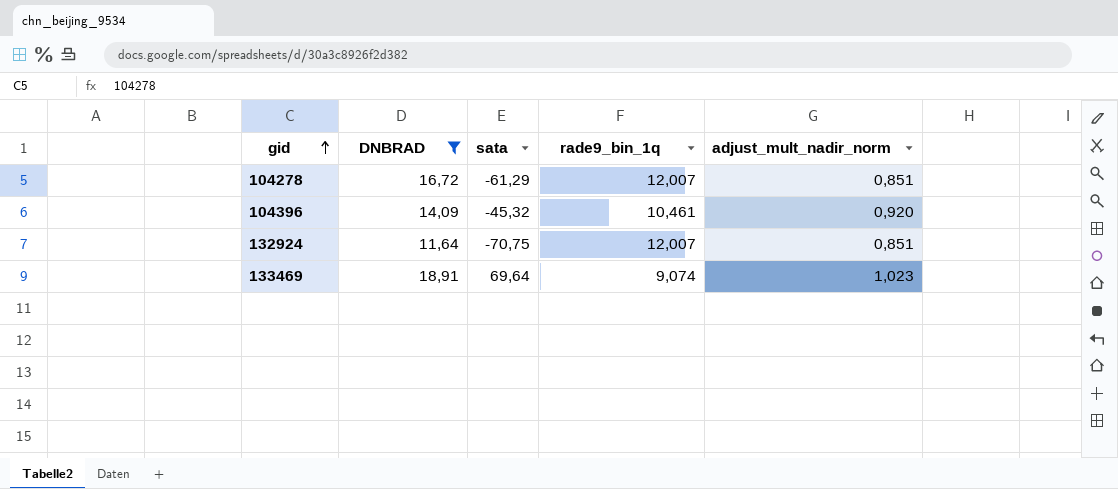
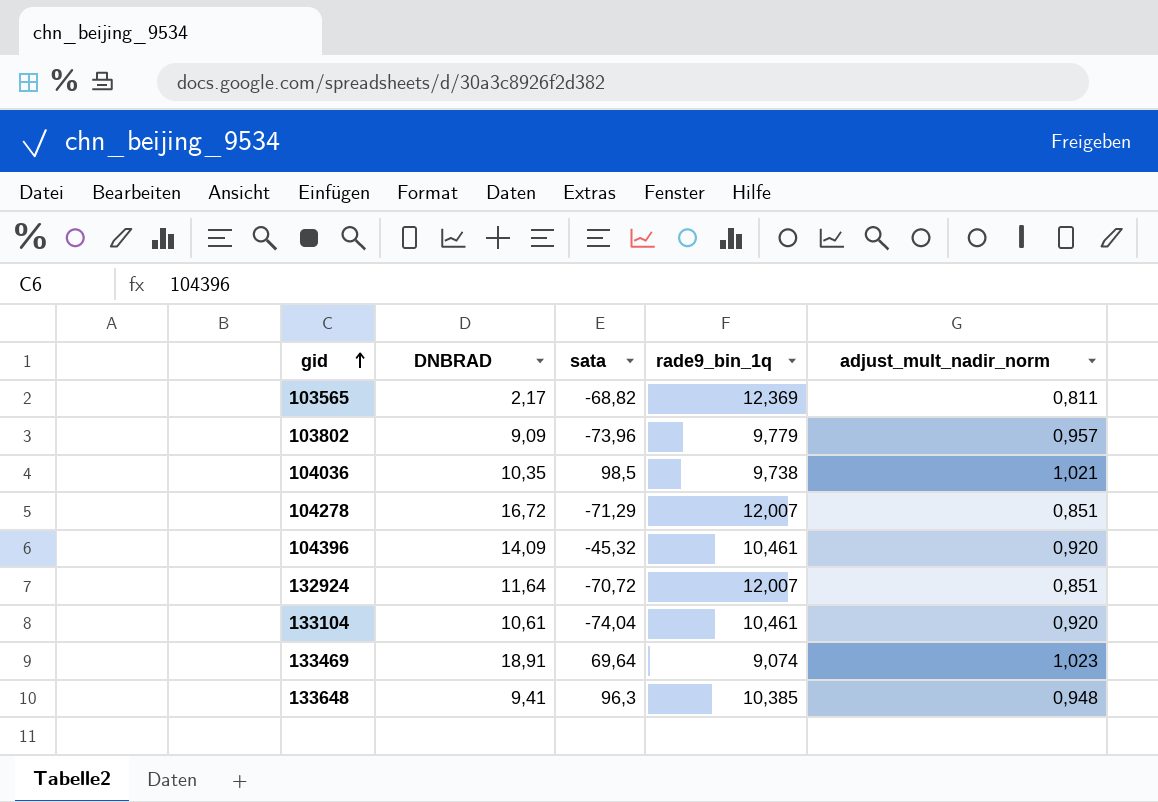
filter: DNBRAD >= 11,64 -> none
104278 | sata: -61,29 -> -71,29
132924 | sata: -70,75 -> -70,72

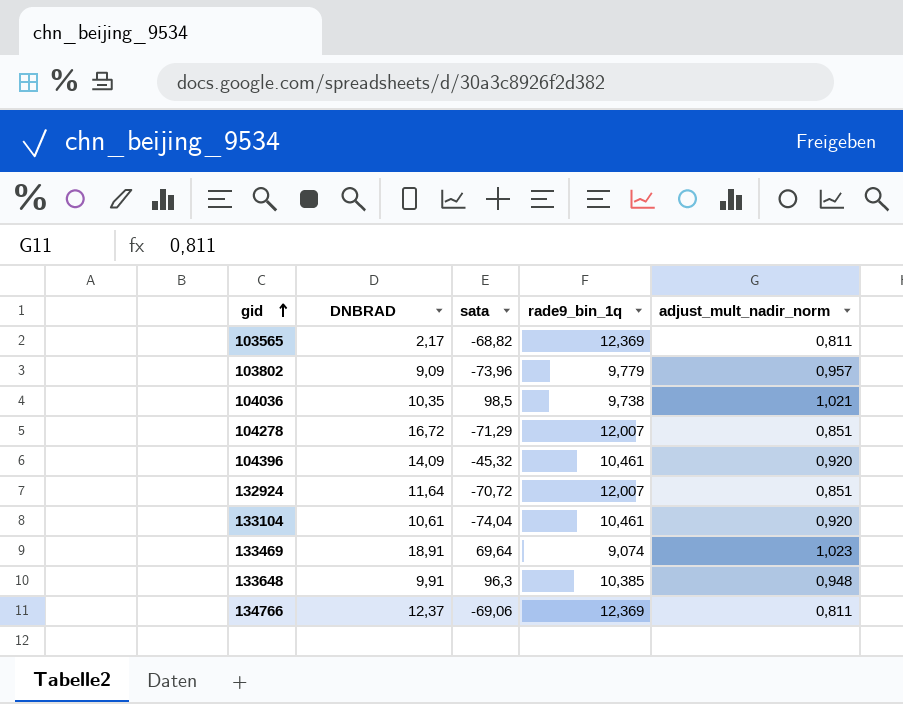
133648 | DNBRAD: 9,41 -> 9,91
row 134766: none -> 12,37 | -69,06 | 12,369 | 0,811

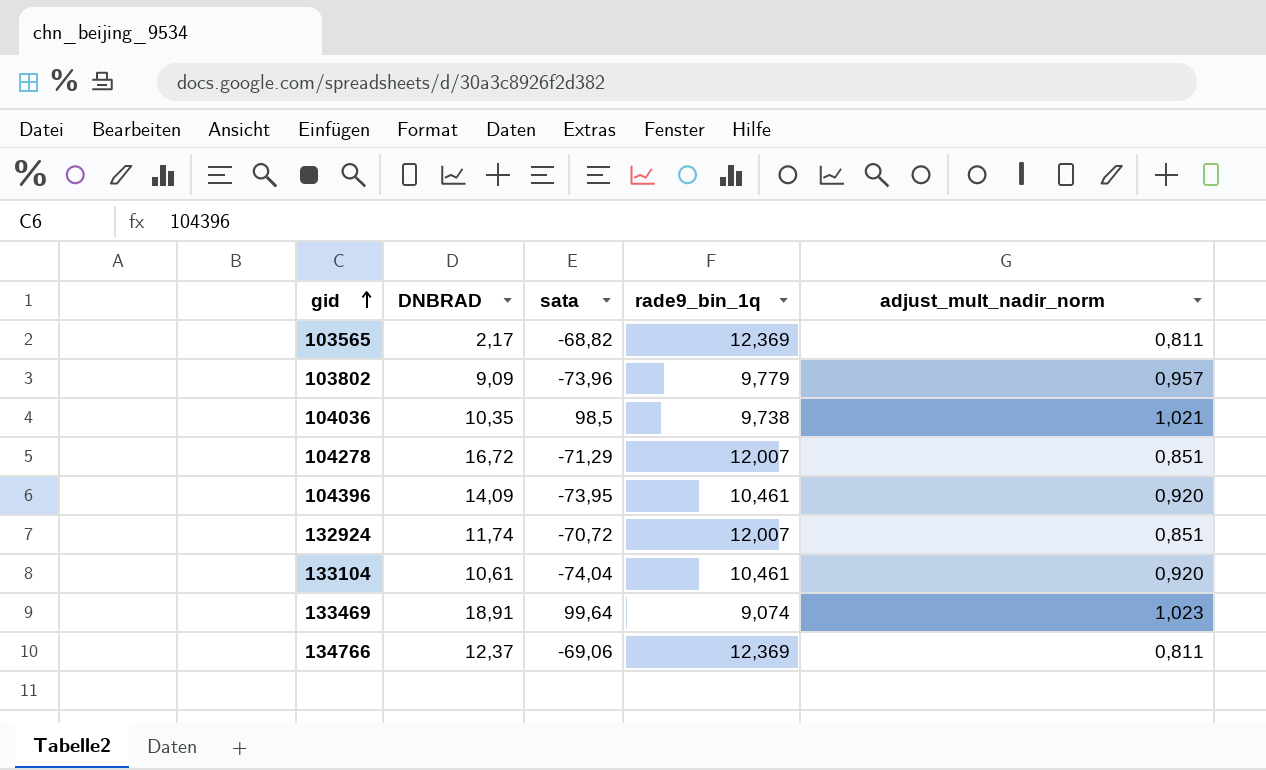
row 133648: 9,91 | 96,3 | 10,385 | 0,948 -> none
104396 | sata: -45,32 -> -73,95
132924 | DNBRAD: 11,64 -> 11,74
133469 | sata: 69,64 -> 99,64

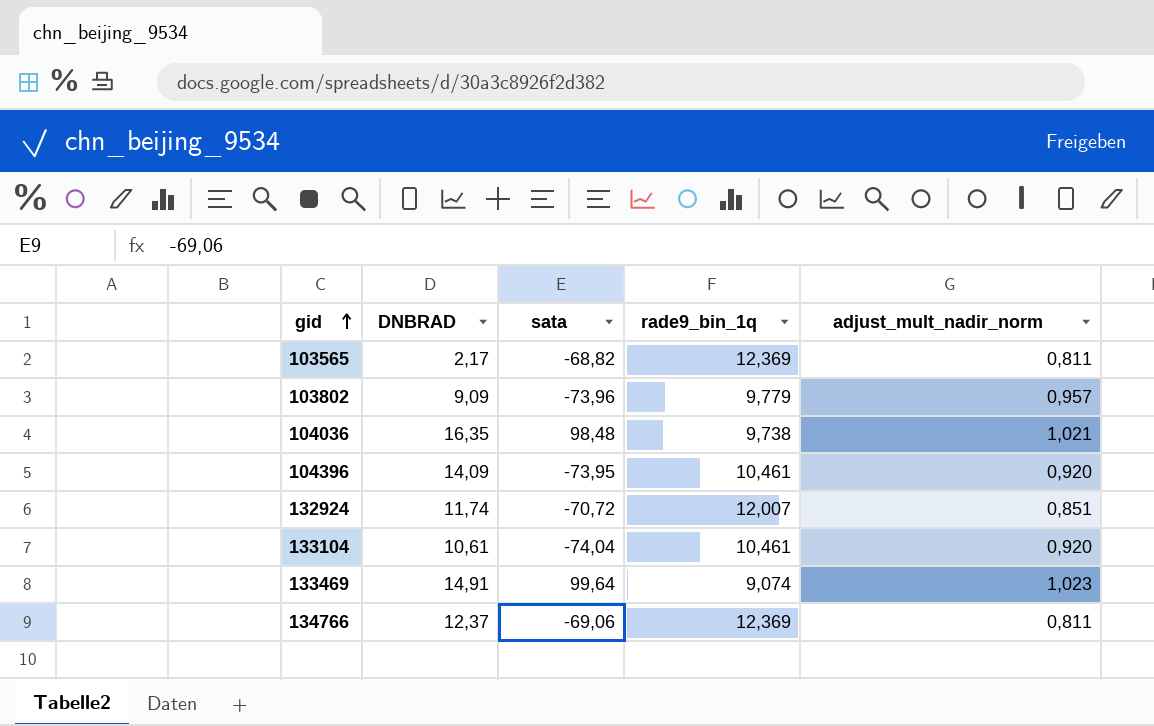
row 104278: 16,72 | -71,29 | 12,007 | 0,851 -> none
104036 | DNBRAD: 10,35 -> 16,35
104036 | sata: 98,5 -> 98,48
133469 | DNBRAD: 18,91 -> 14,91

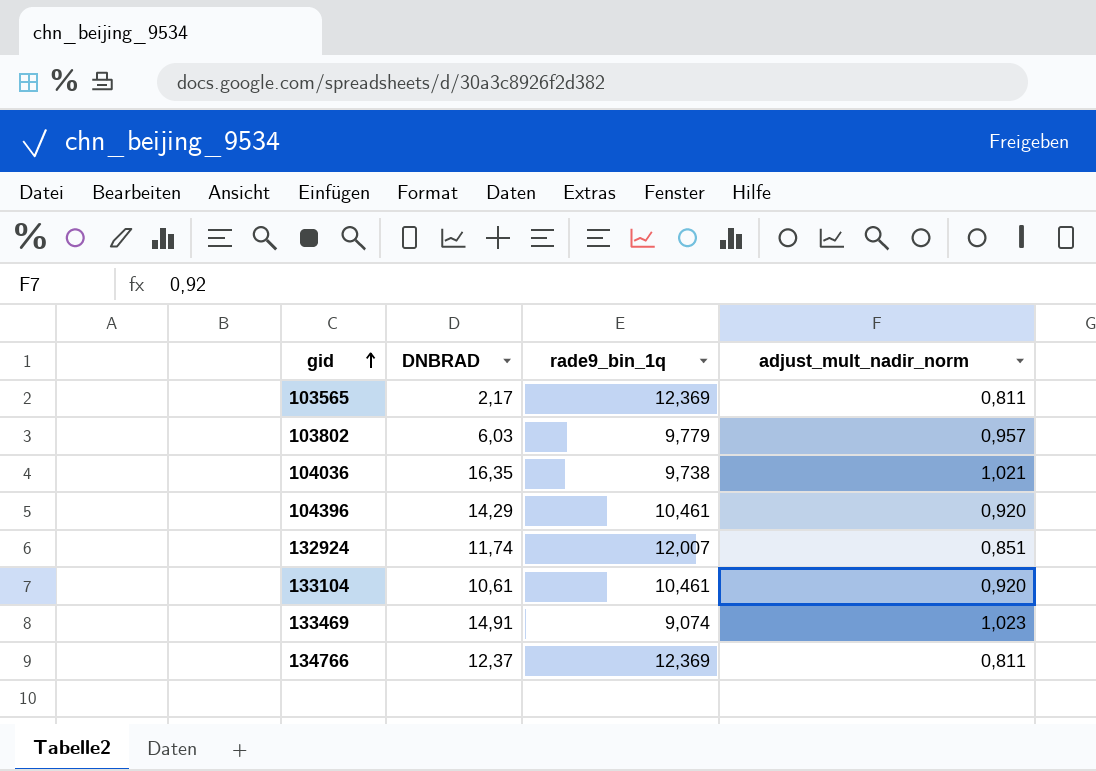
column sata | position: 3 -> none
103802 | DNBRAD: 9,09 -> 6,03
104396 | DNBRAD: 14,09 -> 14,29

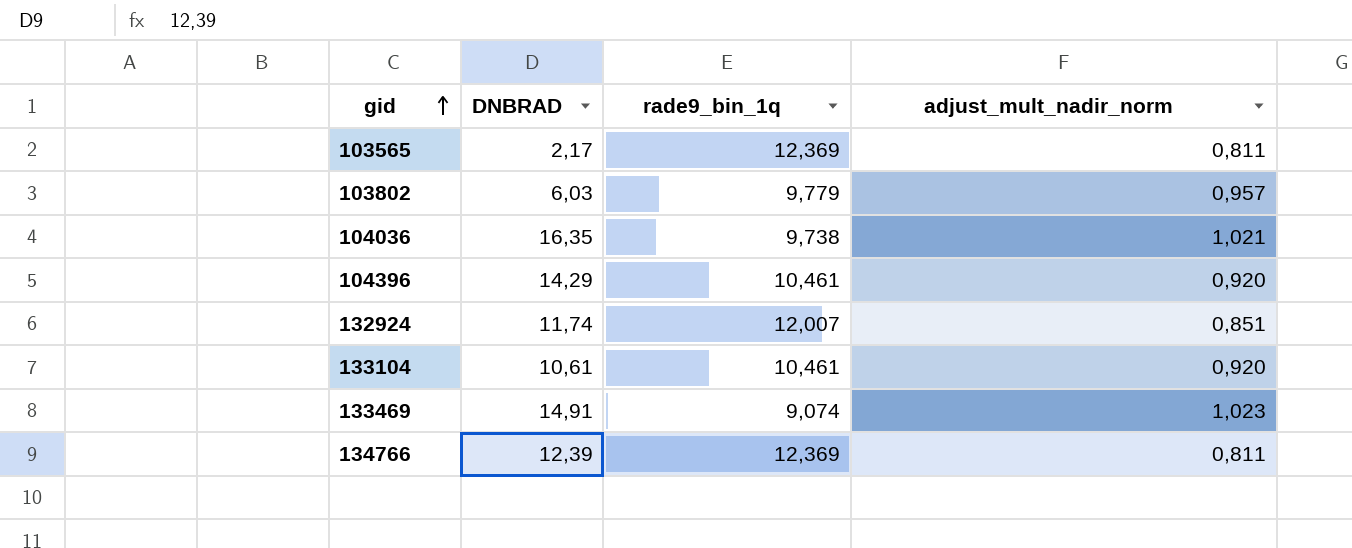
134766 | DNBRAD: 12,37 -> 12,39

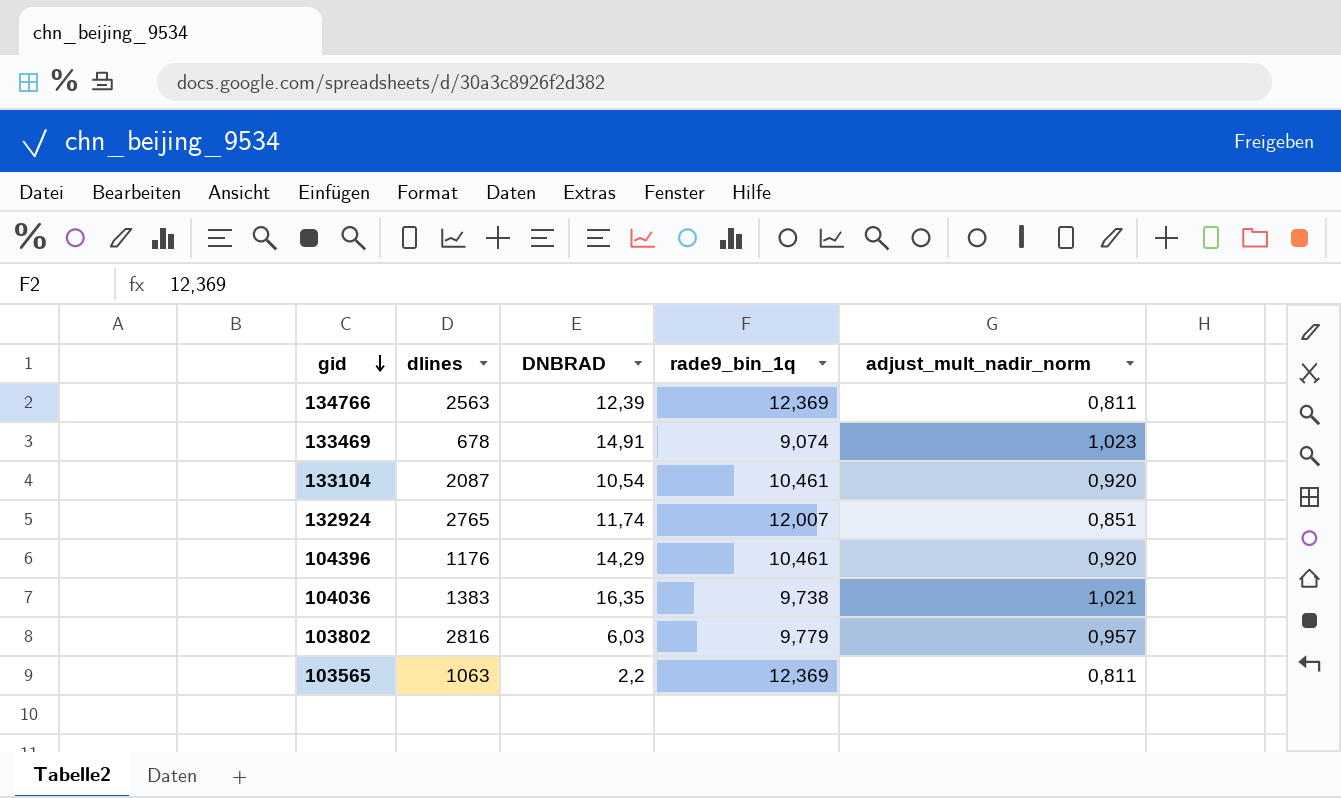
row order: gid ascending -> gid descending
column dlines | position: none -> 2
133104 | DNBRAD: 10,61 -> 10,54
103565 | DNBRAD: 2,17 -> 2,2

